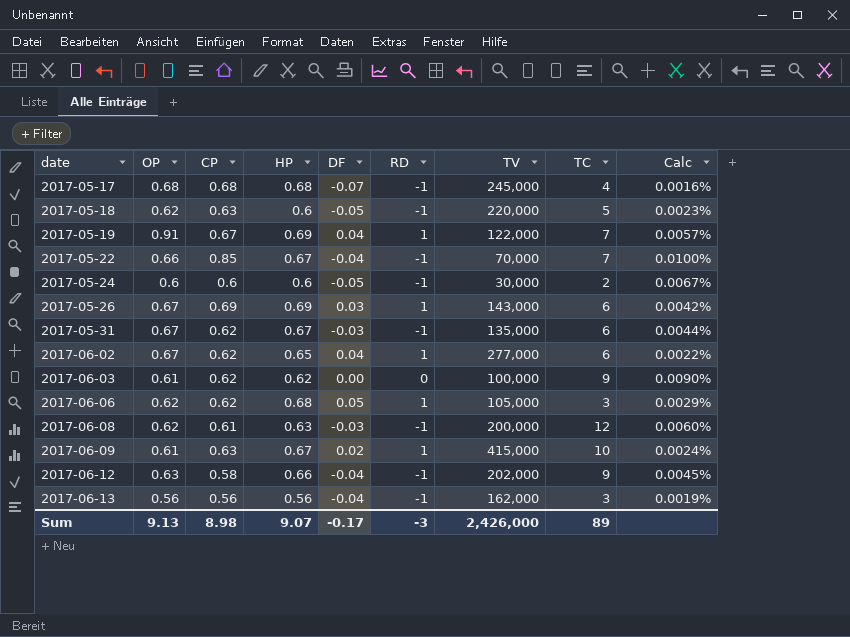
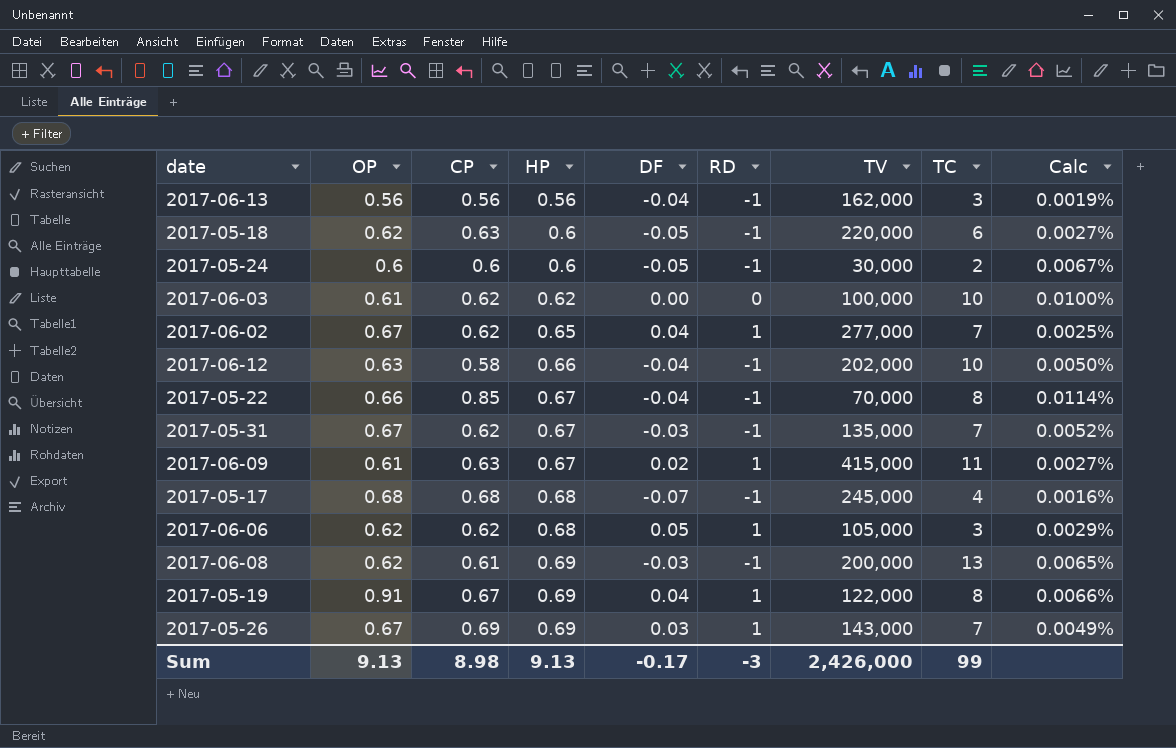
row order: date ascending -> HP ascending
2017-05-18 | TC: 5 -> 6
2017-05-18 | Calc: 0.0023% -> 0.0027%
2017-06-03 | TC: 9 -> 10
2017-06-03 | Calc: 0.0090% -> 0.0100%
2017-06-02 | TC: 6 -> 7
2017-06-02 | Calc: 0.0022% -> 0.0025%
2017-06-12 | TC: 9 -> 10
2017-06-12 | Calc: 0.0045% -> 0.0050%
2017-05-22 | TC: 7 -> 8
2017-05-22 | Calc: 0.0100% -> 0.0114%
2017-05-31 | TC: 6 -> 7
2017-05-31 | Calc: 0.0044% -> 0.0052%
2017-06-09 | TC: 10 -> 11
2017-06-09 | Calc: 0.0024% -> 0.0027%
2017-06-08 | HP: 0.63 -> 0.69
2017-06-08 | TC: 12 -> 13
2017-06-08 | Calc: 0.0060% -> 0.0065%
2017-05-19 | TC: 7 -> 8
2017-05-19 | Calc: 0.0057% -> 0.0066%
2017-05-26 | TC: 6 -> 7
2017-05-26 | Calc: 0.0042% -> 0.0049%
Sum | HP: 9.07 -> 9.13
Sum | TC: 89 -> 99

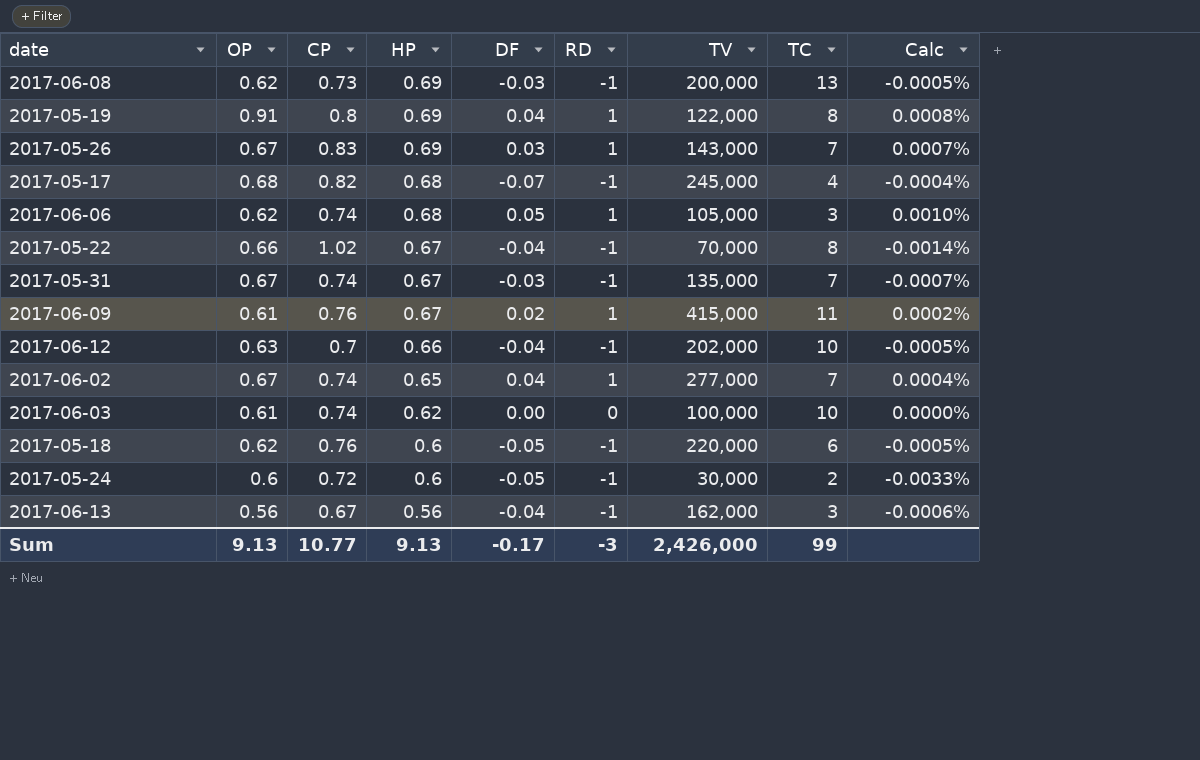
row order: HP ascending -> HP descending
column Calc | formula: [TC] / [TV] -> [RD] / [TV]
2017-06-08 | CP: 0.61 -> 0.73
2017-05-19 | CP: 0.67 -> 0.8
2017-05-26 | CP: 0.69 -> 0.83
2017-05-17 | CP: 0.68 -> 0.82
2017-06-06 | CP: 0.62 -> 0.74
2017-05-22 | CP: 0.85 -> 1.02
2017-05-31 | CP: 0.62 -> 0.74
2017-06-09 | CP: 0.63 -> 0.76
2017-06-12 | CP: 0.58 -> 0.7
2017-06-02 | CP: 0.62 -> 0.74
2017-06-03 | CP: 0.62 -> 0.74
2017-05-18 | CP: 0.63 -> 0.76
2017-05-24 | CP: 0.6 -> 0.72
2017-06-13 | CP: 0.56 -> 0.67
Sum | CP: 8.98 -> 10.77

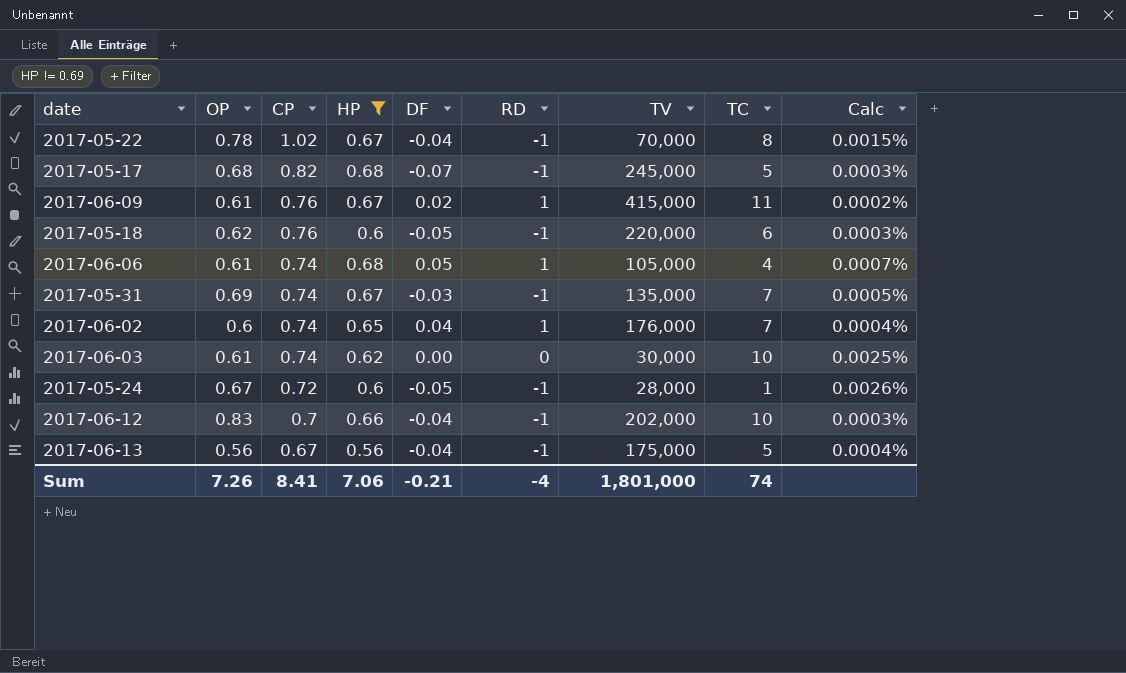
filter: none -> HP != 0.69
row order: HP descending -> CP descending
column Calc | formula: [RD] / [TV] -> [CP] / [TV]
2017-05-22 | OP: 0.66 -> 0.78
2017-05-17 | TC: 4 -> 5
2017-06-06 | OP: 0.62 -> 0.61
2017-06-06 | TC: 3 -> 4
2017-05-31 | OP: 0.67 -> 0.69
2017-06-02 | OP: 0.67 -> 0.6
2017-06-02 | TV: 277,000 -> 176,000
2017-06-03 | TV: 100,000 -> 30,000
2017-05-24 | OP: 0.6 -> 0.67
2017-05-24 | TV: 30,000 -> 28,000
2017-05-24 | TC: 2 -> 1
2017-06-12 | OP: 0.63 -> 0.83
2017-06-13 | TV: 162,000 -> 175,000
2017-06-13 | TC: 3 -> 5
Sum | OP: 9.13 -> 7.26
Sum | CP: 10.77 -> 8.41
Sum | HP: 9.13 -> 7.06
Sum | DF: -0.17 -> -0.21
Sum | RD: -3 -> -4
Sum | TV: 2,426,000 -> 1,801,000
Sum | TC: 99 -> 74

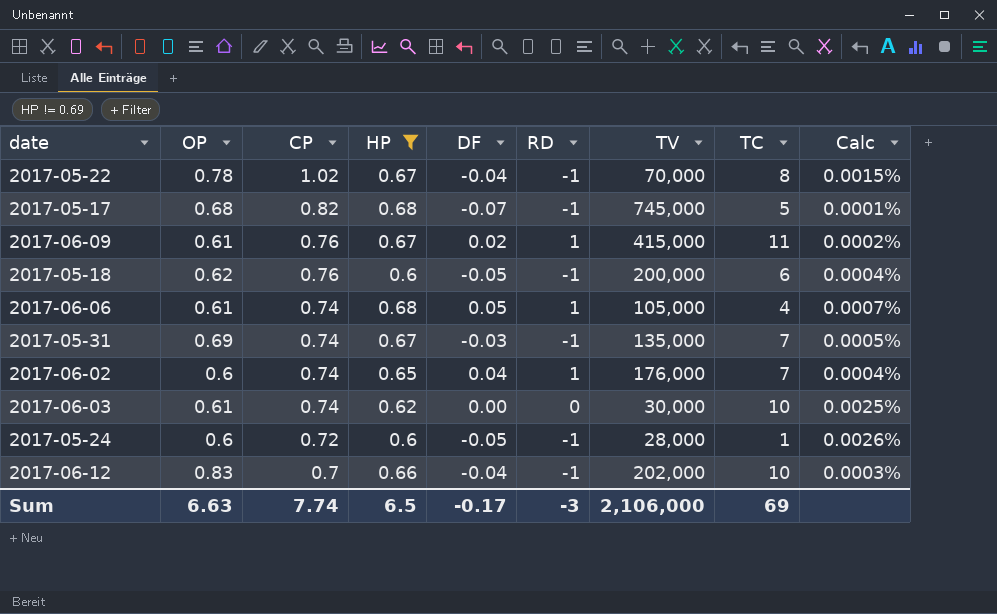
row 2017-06-13: 0.56 | 0.67 | 0.56 | -0.04 | -1 | 175,000 | 5 | 0.0004% -> none
2017-05-17 | TV: 245,000 -> 745,000
2017-05-17 | Calc: 0.0003% -> 0.0001%
2017-05-18 | TV: 220,000 -> 200,000
2017-05-18 | Calc: 0.0003% -> 0.0004%
2017-05-24 | OP: 0.67 -> 0.6
Sum | OP: 7.26 -> 6.63
Sum | CP: 8.41 -> 7.74
Sum | HP: 7.06 -> 6.5
Sum | DF: -0.21 -> -0.17
Sum | RD: -4 -> -3
Sum | TV: 1,801,000 -> 2,106,000
Sum | TC: 74 -> 69

